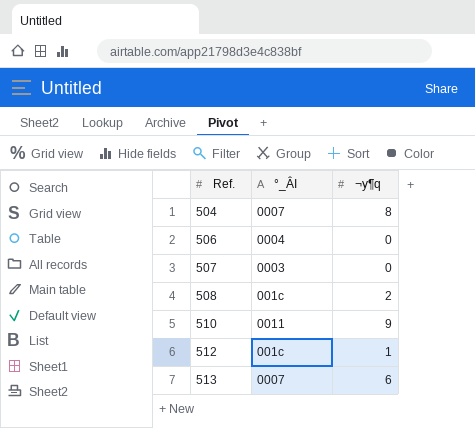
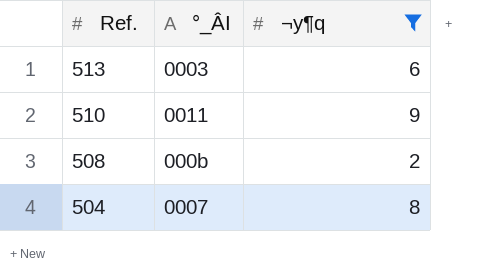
filter: none -> ¬y¶q >= 2
row order: Ref. ascending -> Ref. descending
513 | °_ÂI: 0007 -> 0003
508 | °_ÂI: 001c -> 000b

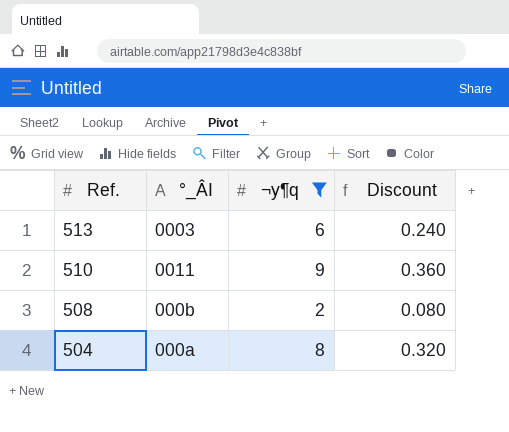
column Discount | formula: none -> [¬y¶q] * 0.04
504 | °_ÂI: 0007 -> 000a

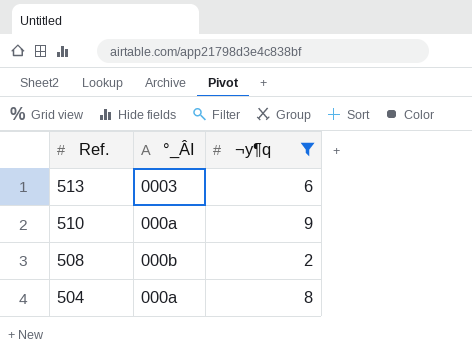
column Discount | formula: [¬y¶q] * 0.04 -> none
510 | °_ÂI: 0011 -> 000a

